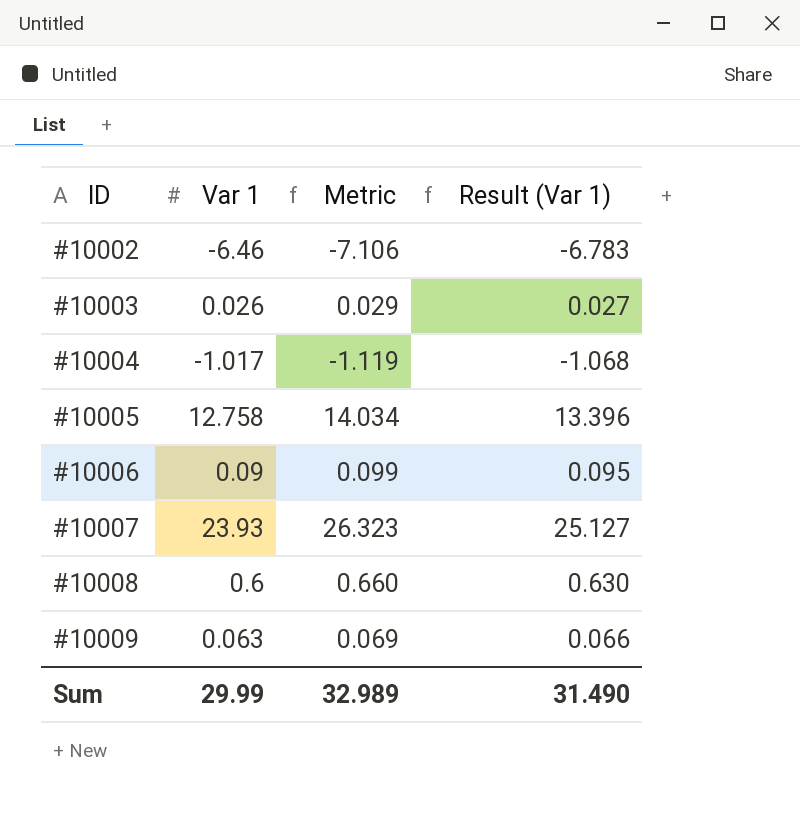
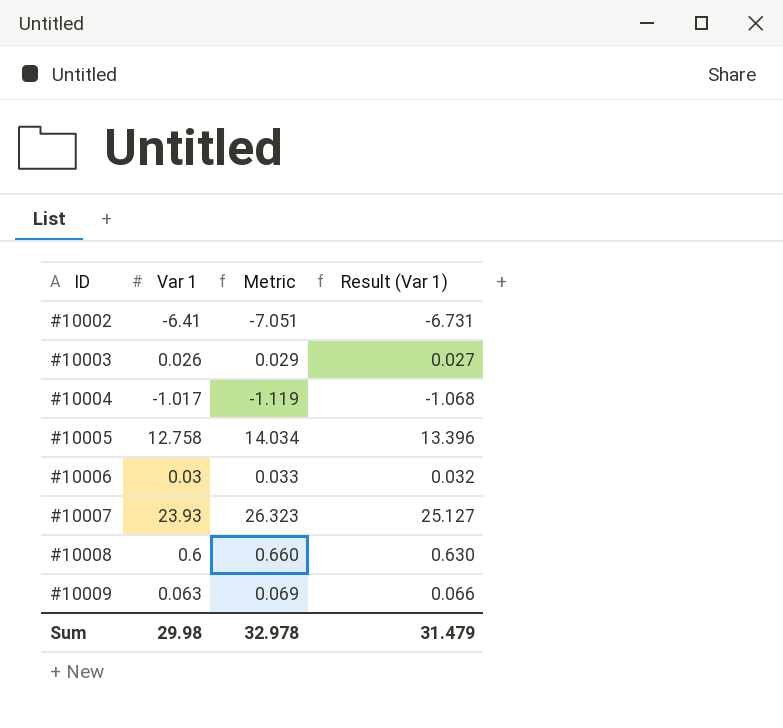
#10002 | Var 1: -6.46 -> -6.41
#10002 | Metric: -7.106 -> -7.051
#10002 | Result (Var 1): -6.783 -> -6.731
#10006 | Var 1: 0.09 -> 0.03
#10006 | Metric: 0.099 -> 0.033
#10006 | Result (Var 1): 0.095 -> 0.032
Sum | Var 1: 29.99 -> 29.98
Sum | Metric: 32.989 -> 32.978
Sum | Result (Var 1): 31.490 -> 31.479

